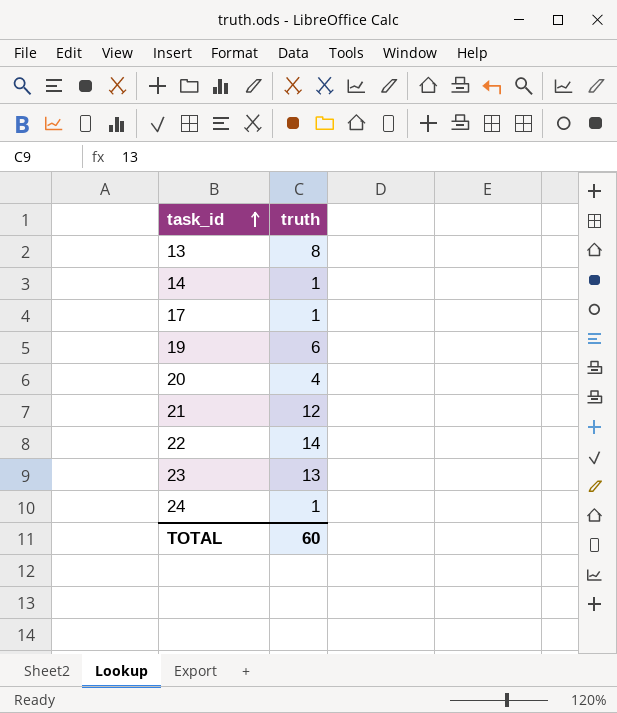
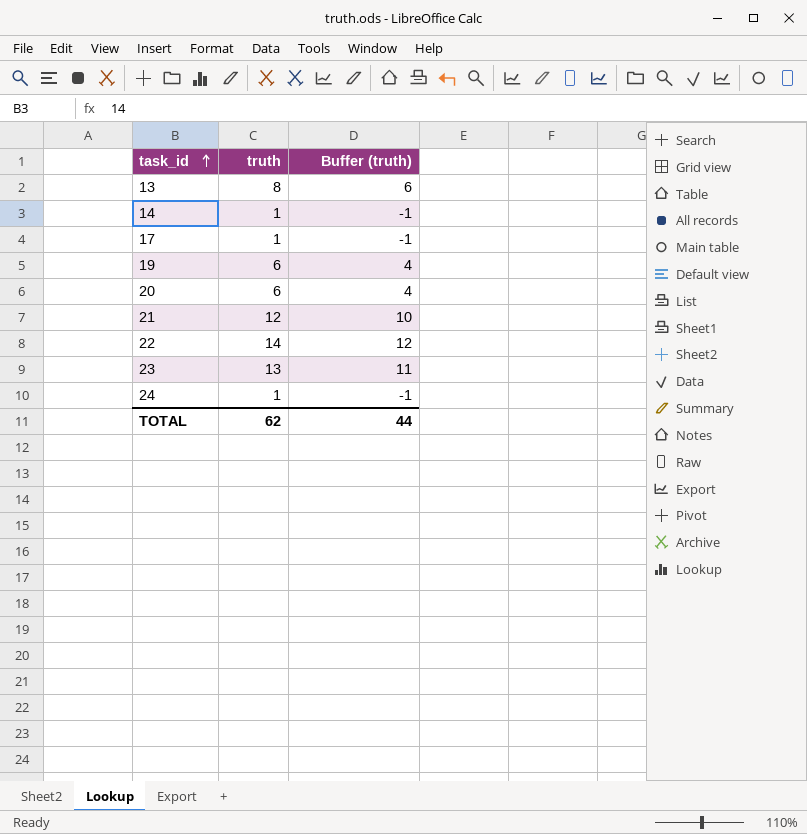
column Buffer (truth) | formula: none -> [truth] - 2
20 | truth: 4 -> 6
TOTAL | truth: 60 -> 62

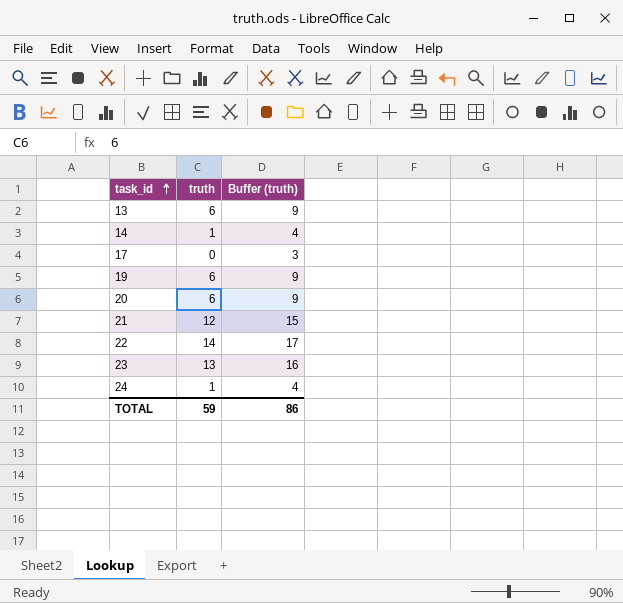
column Buffer (truth) | formula: [truth] - 2 -> [truth] + 3
13 | truth: 8 -> 6
17 | truth: 1 -> 0
TOTAL | truth: 62 -> 59
TOTAL | Buffer (truth): 44 -> 86

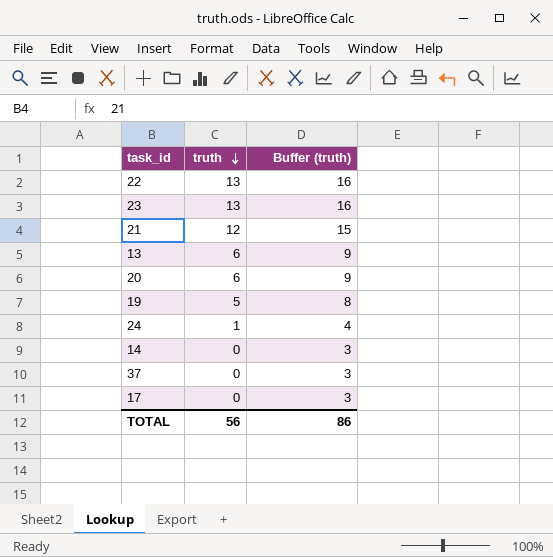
row order: task_id ascending -> truth descending
22 | truth: 14 -> 13
22 | Buffer (truth): 17 -> 16
19 | truth: 6 -> 5
19 | Buffer (truth): 9 -> 8
14 | truth: 1 -> 0
14 | Buffer (truth): 4 -> 3
row 37: none -> 0 | 3
TOTAL | truth: 59 -> 56

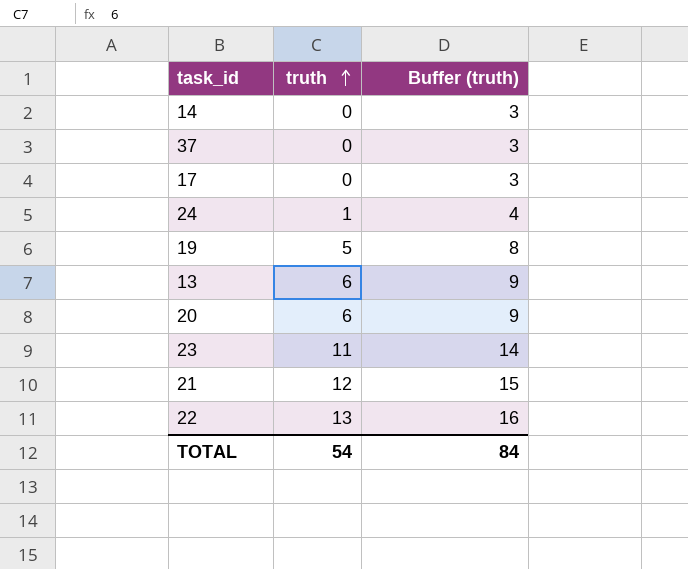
row order: truth descending -> truth ascending
23 | truth: 13 -> 11
23 | Buffer (truth): 16 -> 14
TOTAL | truth: 56 -> 54
TOTAL | Buffer (truth): 86 -> 84

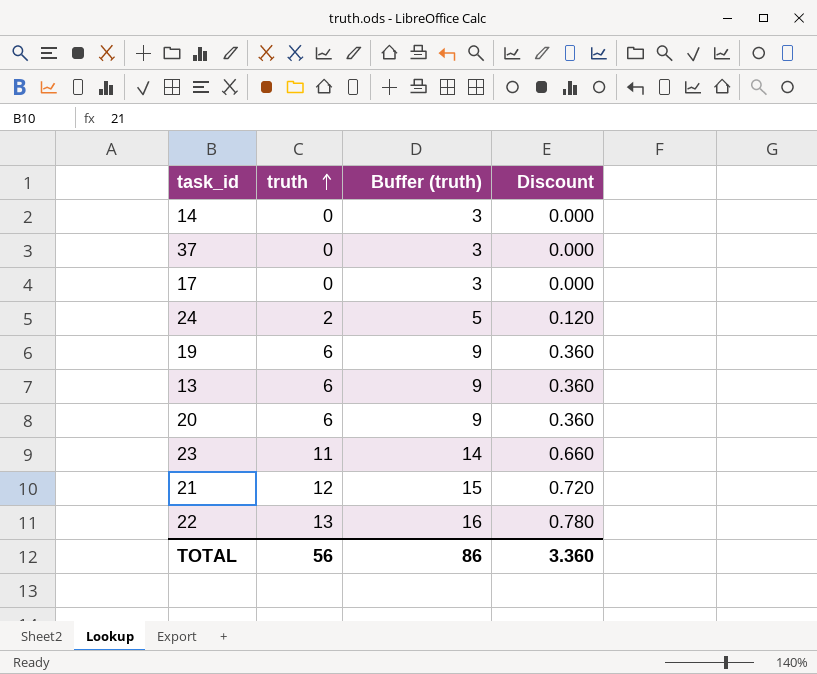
column Discount | formula: none -> [truth] * 0.06
24 | truth: 1 -> 2
24 | Buffer (truth): 4 -> 5
19 | truth: 5 -> 6
19 | Buffer (truth): 8 -> 9
TOTAL | truth: 54 -> 56
TOTAL | Buffer (truth): 84 -> 86

